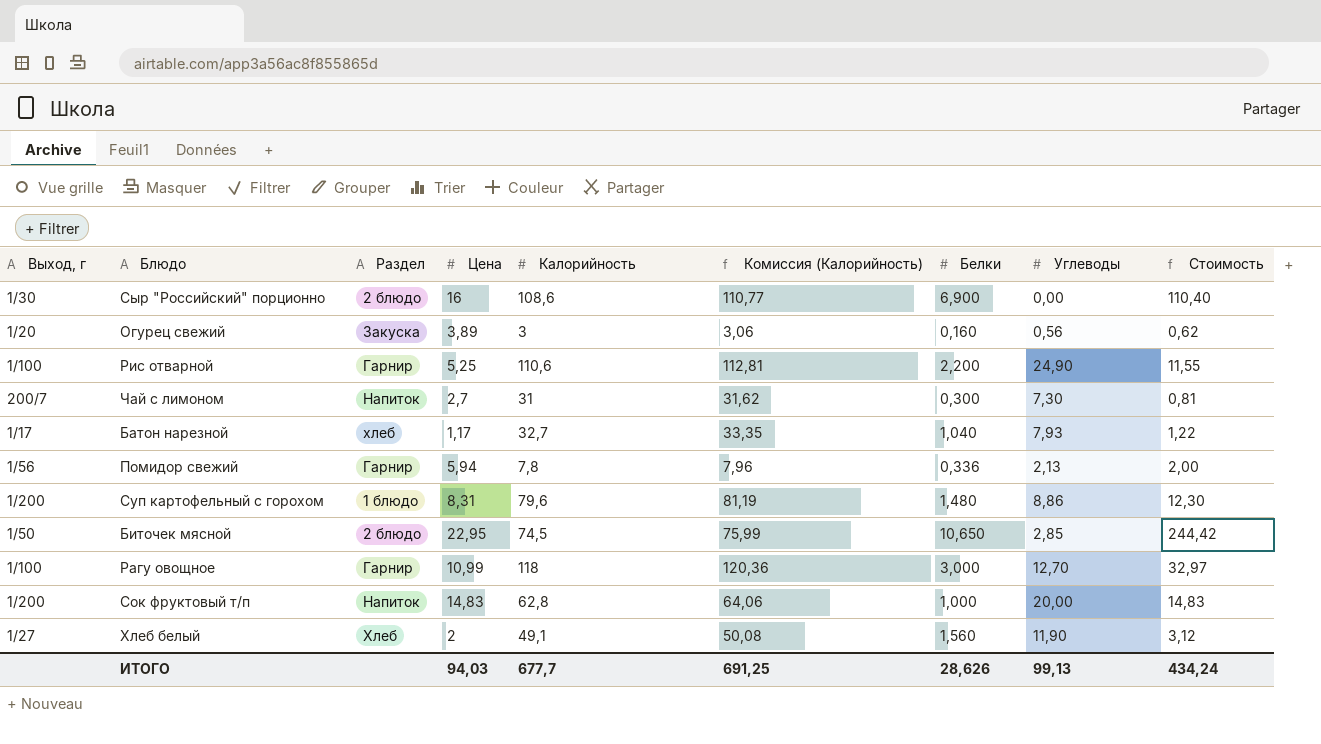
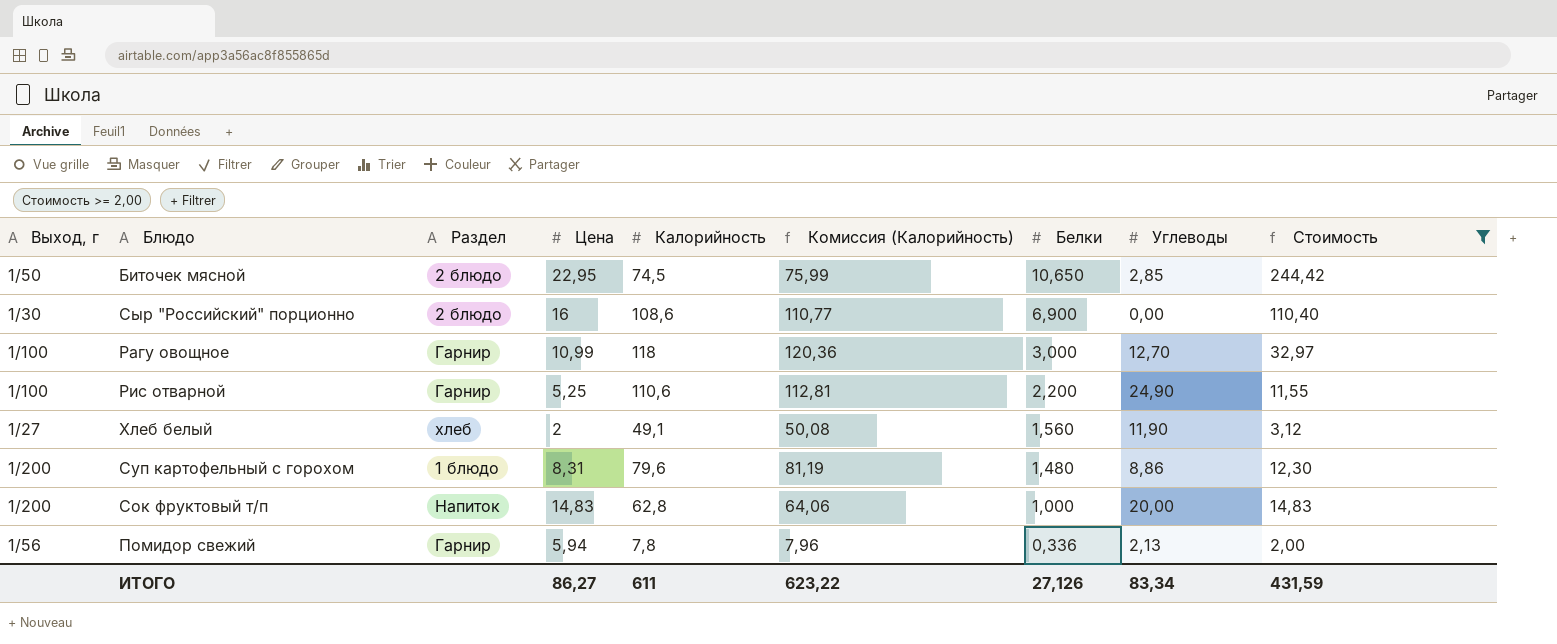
filter: none -> Стоимость >= 2,00
row order: none -> Белки descending
Хлеб белый | Раздел: Хлеб -> хлеб
ИТОГО | Цена: 94,03 -> 86,27
ИТОГО | Калорийность: 677,7 -> 611
ИТОГО | Комиссия (Калорийность): 691,25 -> 623,22
ИТОГО | Белки: 28,626 -> 27,126
ИТОГО | Углеводы: 99,13 -> 83,34
ИТОГО | Стоимость: 434,24 -> 431,59

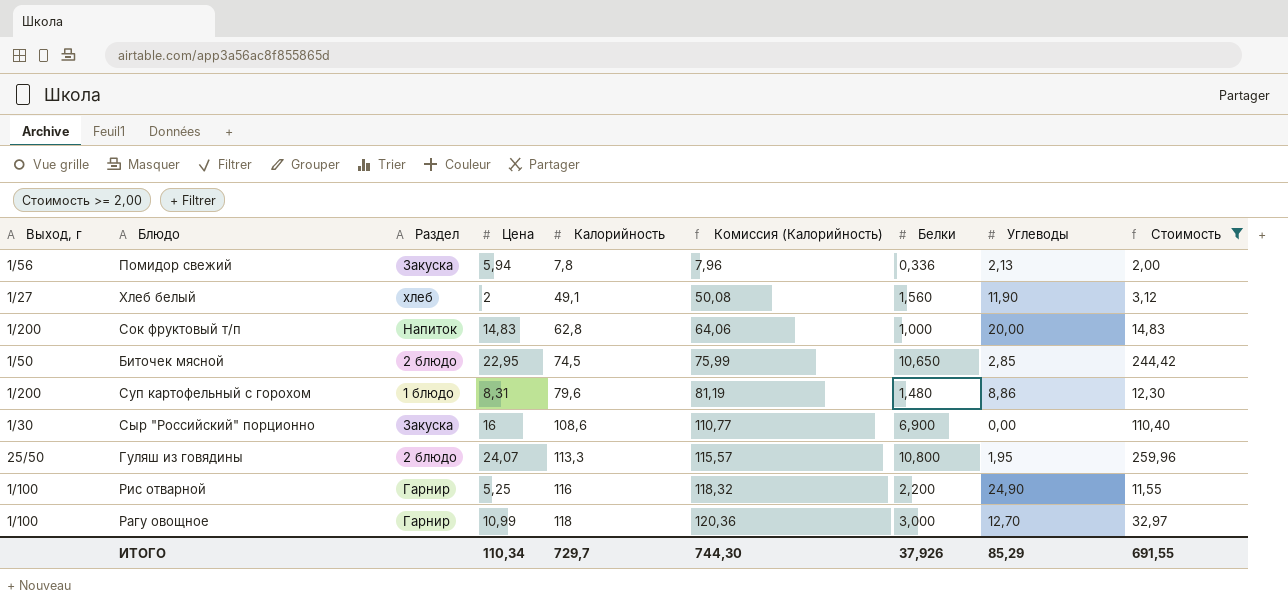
row order: Белки descending -> Калорийность ascending
Помидор свежий | Раздел: Гарнир -> Закуска
Сыр "Российский" порционно | Раздел: 2 блюдо -> Закуска
row Гуляш из говядины: none -> 25/50 | 2 блюдо | 24,07 | 113,3 | 115,57 | 10,800 | 1,95 | 259,96
Рис отварной | Калорийность: 110,6 -> 116
Рис отварной | Комиссия (Калорийность): 112,81 -> 118,32
ИТОГО | Цена: 86,27 -> 110,34
ИТОГО | Калорийность: 611 -> 729,7
ИТОГО | Комиссия (Калорийность): 623,22 -> 744,30
ИТОГО | Белки: 27,126 -> 37,926
ИТОГО | Углеводы: 83,34 -> 85,29
ИТОГО | Стоимость: 431,59 -> 691,55

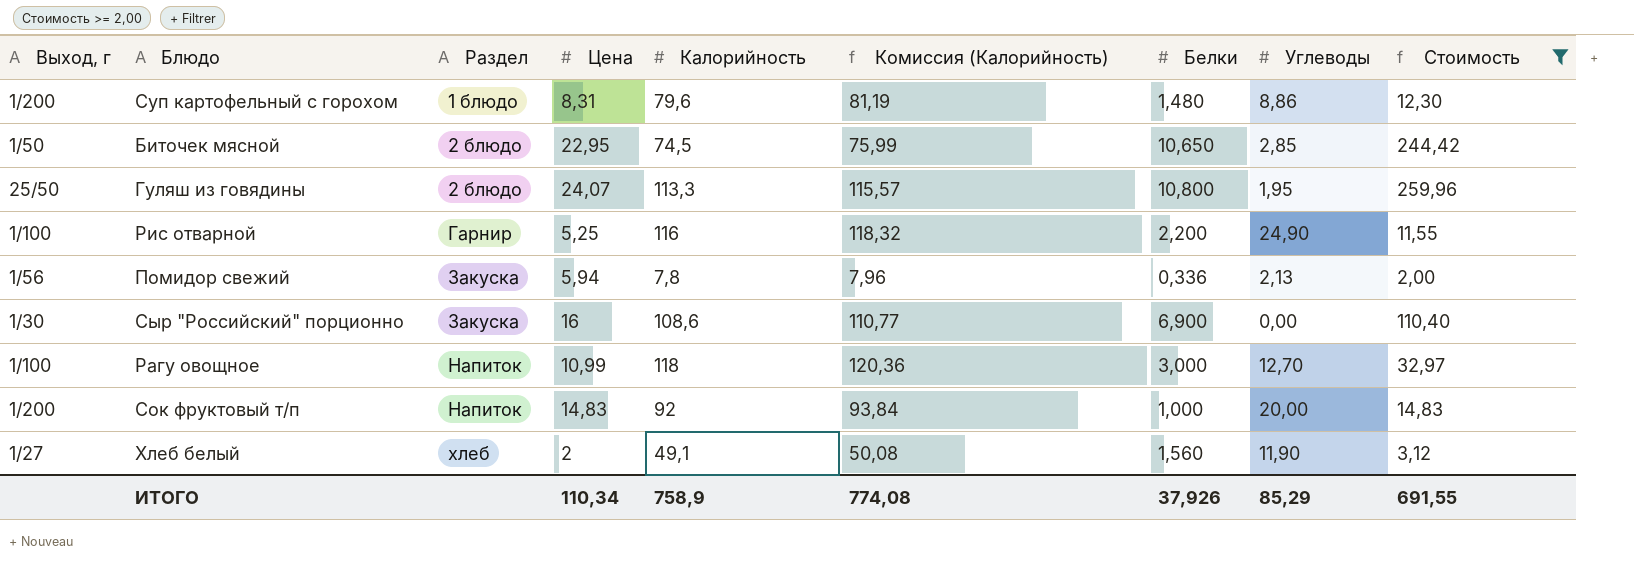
row order: Калорийность ascending -> Раздел ascending
Рагу овощное | Раздел: Гарнир -> Напиток
Сок фруктовый т/п | Калорийность: 62,8 -> 92
Сок фруктовый т/п | Комиссия (Калорийность): 64,06 -> 93,84
ИТОГО | Калорийность: 729,7 -> 758,9
ИТОГО | Комиссия (Калорийность): 744,30 -> 774,08

